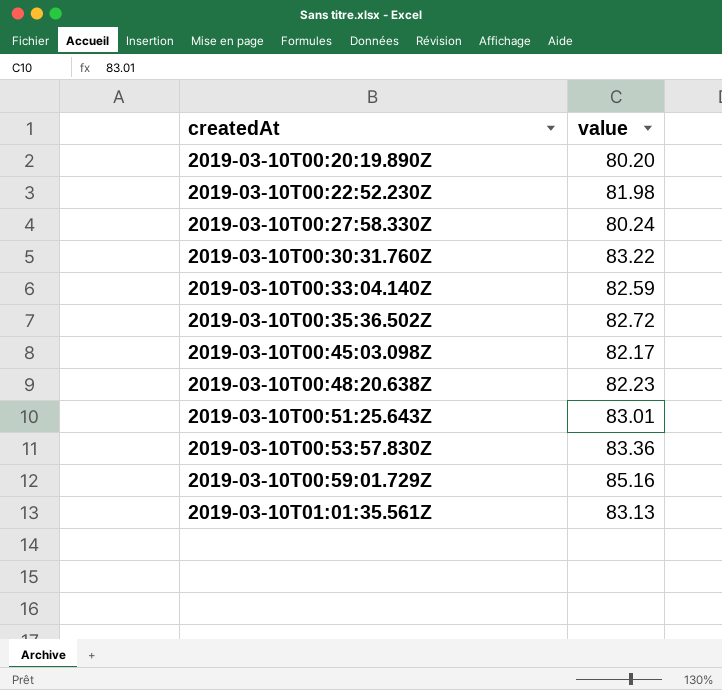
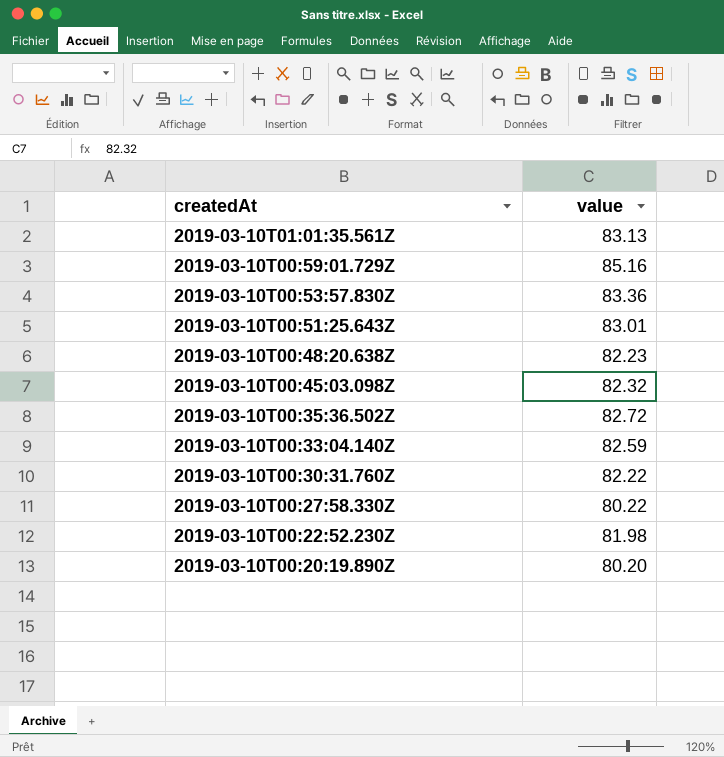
row order: createdAt ascending -> createdAt descending
2019-03-10T00:45:03.098Z | value: 82.17 -> 82.32
2019-03-10T00:30:31.760Z | value: 83.22 -> 82.22
2019-03-10T00:27:58.330Z | value: 80.24 -> 80.22

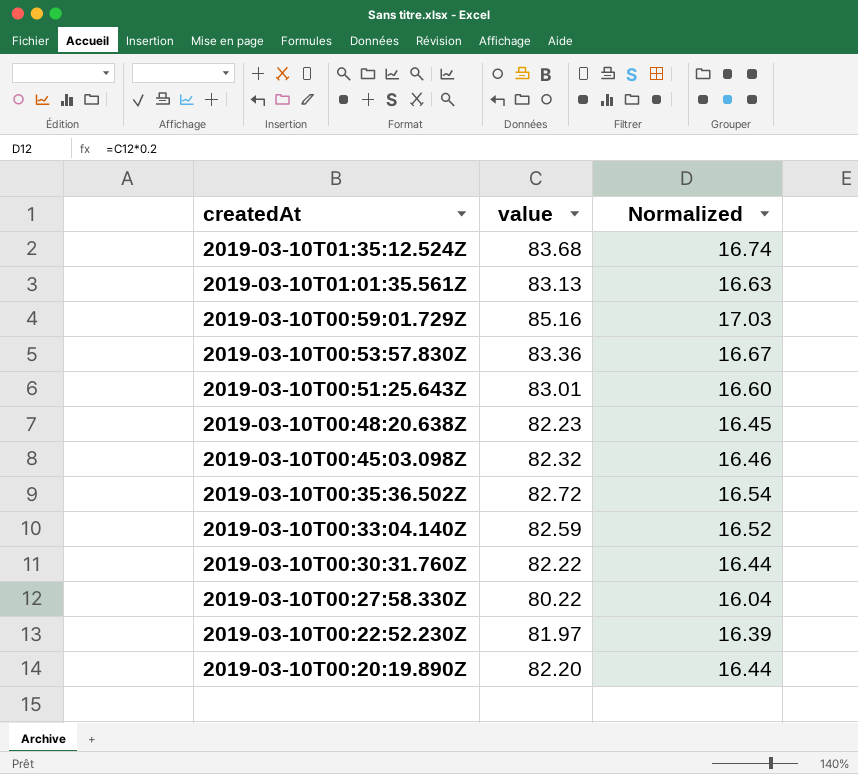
column Normalized | formula: none -> [value] * 0.2
row 2019-03-10T01:35:12.524Z: none -> 83.68 | 16.74
2019-03-10T00:22:52.230Z | value: 81.98 -> 81.97
2019-03-10T00:20:19.890Z | value: 80.20 -> 82.20

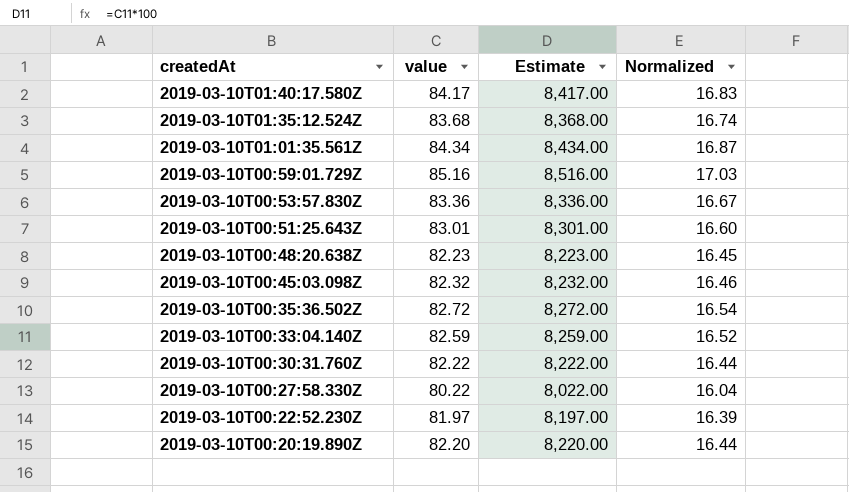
column Estimate | formula: none -> [value] * 100
row 2019-03-10T01:40:17.580Z: none -> 84.17 | 8,417.00 | 16.83
2019-03-10T01:01:35.561Z | value: 83.13 -> 84.34
2019-03-10T01:01:35.561Z | Normalized: 16.63 -> 16.87

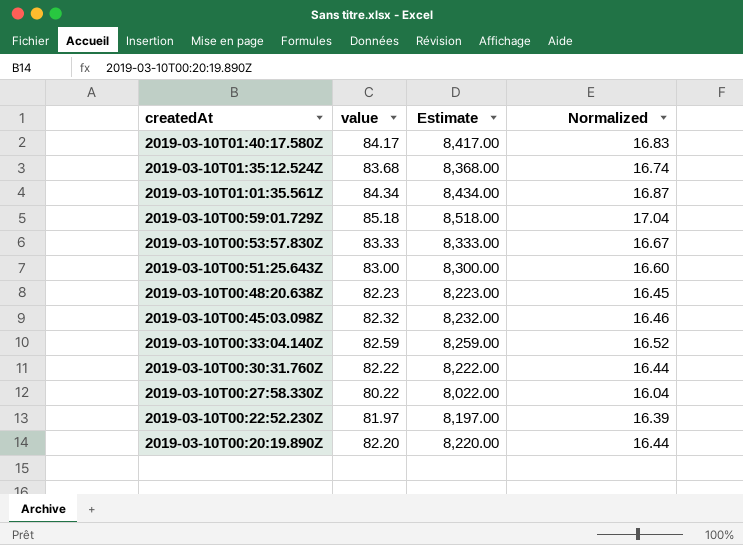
row 2019-03-10T00:35:36.502Z: 82.72 | 8,272.00 | 16.54 -> none
2019-03-10T00:59:01.729Z | value: 85.16 -> 85.18
2019-03-10T00:59:01.729Z | Estimate: 8,516.00 -> 8,518.00
2019-03-10T00:59:01.729Z | Normalized: 17.03 -> 17.04
2019-03-10T00:53:57.830Z | value: 83.36 -> 83.33
2019-03-10T00:53:57.830Z | Estimate: 8,336.00 -> 8,333.00
2019-03-10T00:51:25.643Z | value: 83.01 -> 83.00
2019-03-10T00:51:25.643Z | Estimate: 8,301.00 -> 8,300.00

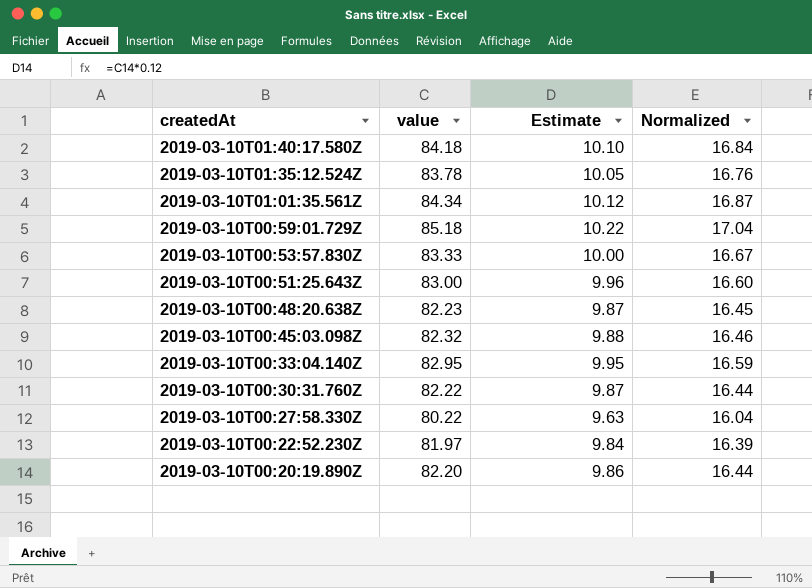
column Estimate | formula: [value] * 100 -> [value] * 0.12
2019-03-10T01:40:17.580Z | value: 84.17 -> 84.18
2019-03-10T01:40:17.580Z | Normalized: 16.83 -> 16.84
2019-03-10T01:35:12.524Z | value: 83.68 -> 83.78
2019-03-10T01:35:12.524Z | Normalized: 16.74 -> 16.76
2019-03-10T00:33:04.140Z | value: 82.59 -> 82.95
2019-03-10T00:33:04.140Z | Normalized: 16.52 -> 16.59

